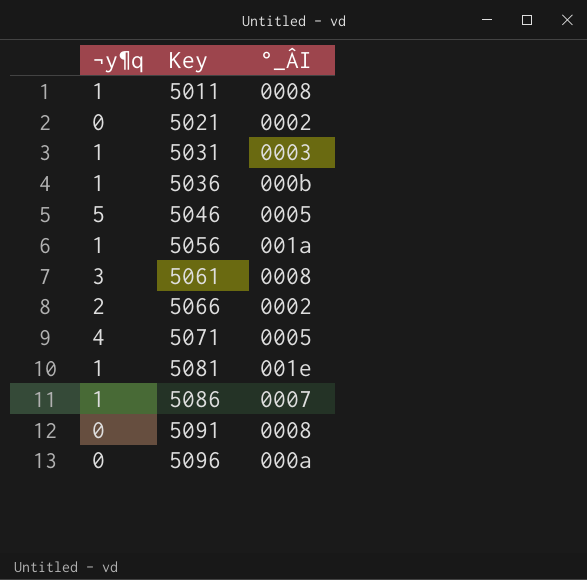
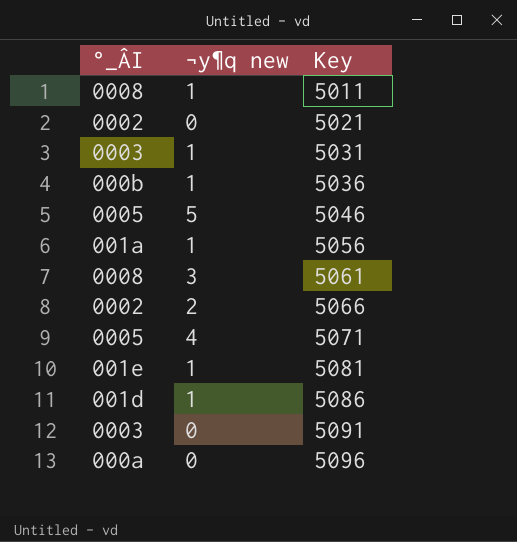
column °_ÂI | position: 3 -> 1
column name: ¬y¶q -> ¬y¶q new
5086 | °_ÂI: 0007 -> 001d
5091 | °_ÂI: 0008 -> 0003

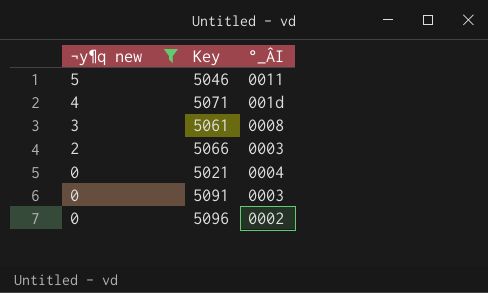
filter: none -> ¬y¶q new != 1
row order: Key ascending -> ¬y¶q new descending
column °_ÂI | position: 1 -> 3
5046 | °_ÂI: 0005 -> 0011
5071 | °_ÂI: 0005 -> 001d
5066 | °_ÂI: 0002 -> 0003
5021 | °_ÂI: 0002 -> 0004
5096 | °_ÂI: 000a -> 0002

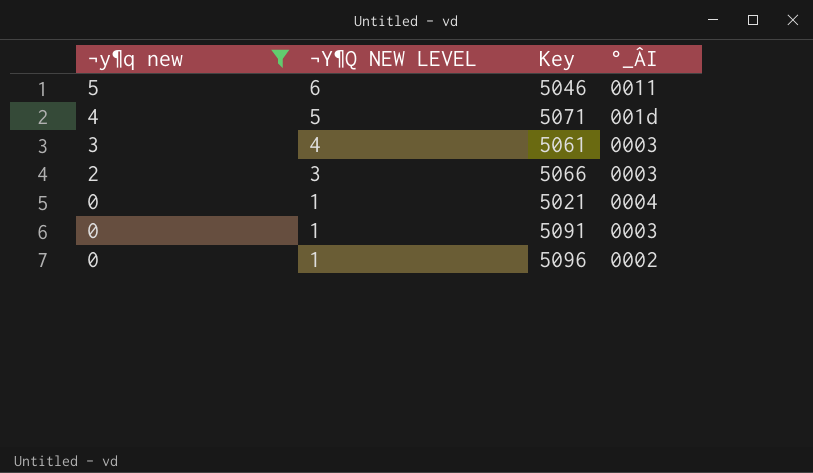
column ¬Y¶Q NEW LEVEL | formula: none -> [¬y¶q new] + 1
5061 | °_ÂI: 0008 -> 0003

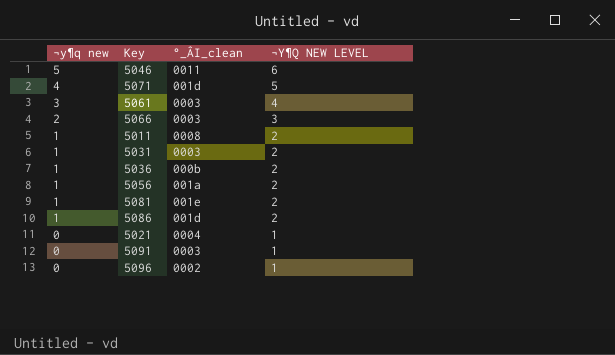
filter: ¬y¶q new != 1 -> none
column name: °_ÂI -> °_ÂI_clean
column ¬Y¶Q NEW LEVEL | position: 2 -> 4

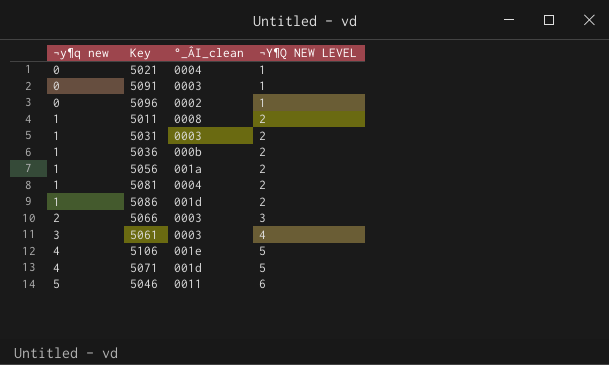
row order: ¬y¶q new descending -> ¬y¶q new ascending
5081 | °_ÂI_clean: 001e -> 0004
row 5106: none -> 4 | 001e | 5

